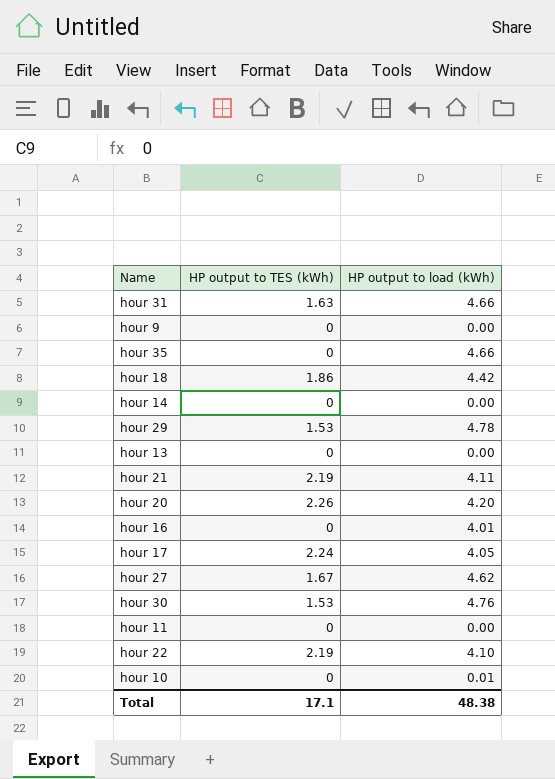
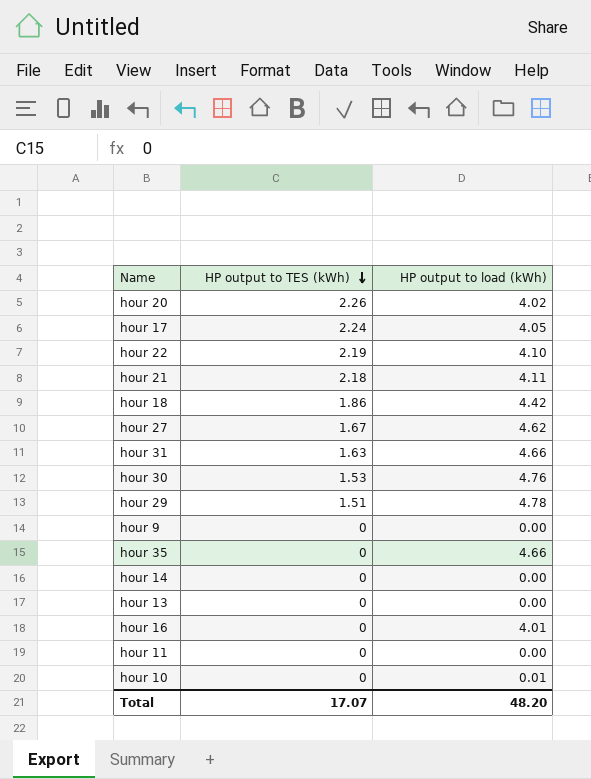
row order: none -> HP output to TES (kWh) descending
hour 20 | HP output to load (kWh): 4.20 -> 4.02
hour 21 | HP output to TES (kWh): 2.19 -> 2.18
hour 29 | HP output to TES (kWh): 1.53 -> 1.51
Total | HP output to TES (kWh): 17.1 -> 17.07
Total | HP output to load (kWh): 48.38 -> 48.20

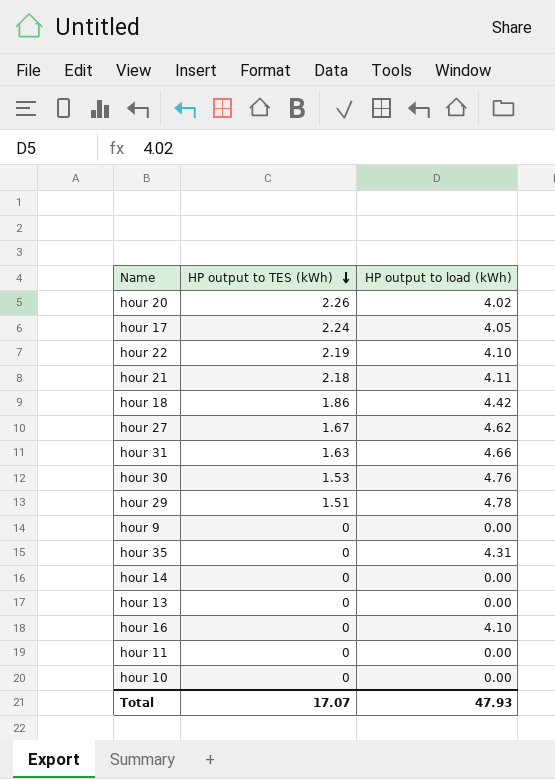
hour 35 | HP output to load (kWh): 4.66 -> 4.31
hour 16 | HP output to load (kWh): 4.01 -> 4.10
hour 10 | HP output to load (kWh): 0.01 -> 0.00
Total | HP output to load (kWh): 48.20 -> 47.93

